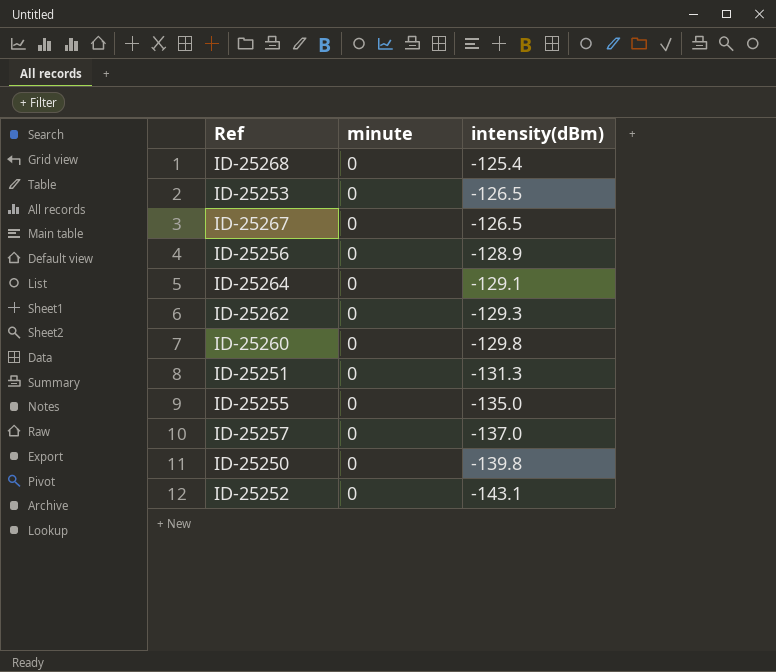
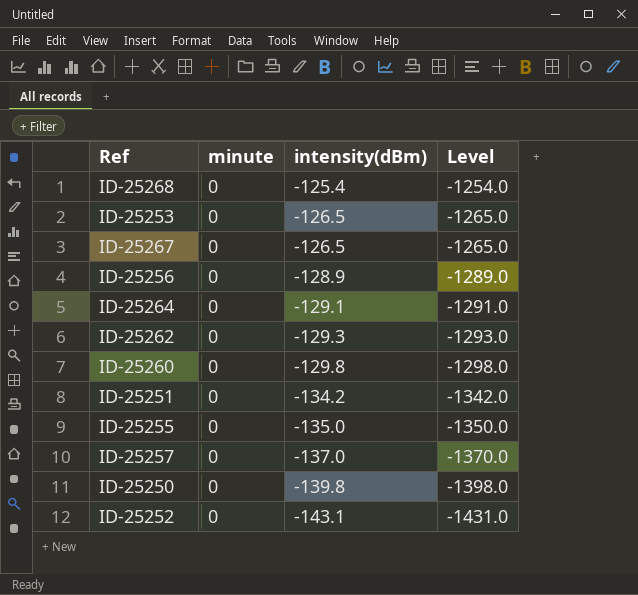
column Level | formula: none -> [intensity(dBm)] * 10
ID-25251 | intensity(dBm): -131.3 -> -134.2

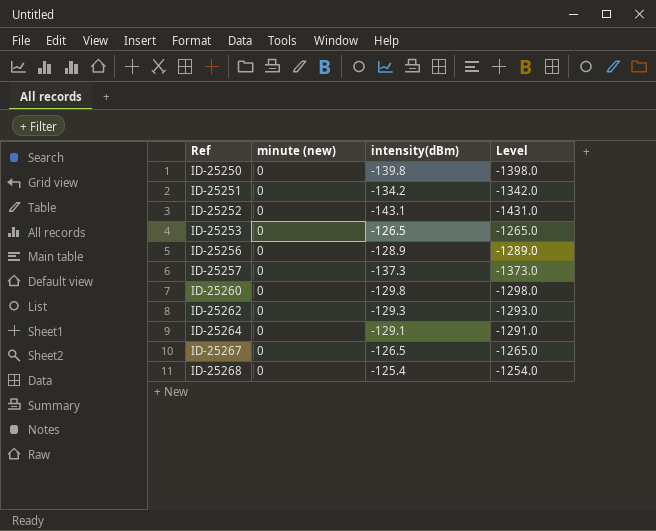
row order: intensity(dBm) descending -> Ref ascending
column name: minute -> minute (new)
row ID-25255: 0 | -135.0 | -1350.0 -> none
ID-25257 | intensity(dBm): -137.0 -> -137.3
ID-25257 | Level: -1370.0 -> -1373.0

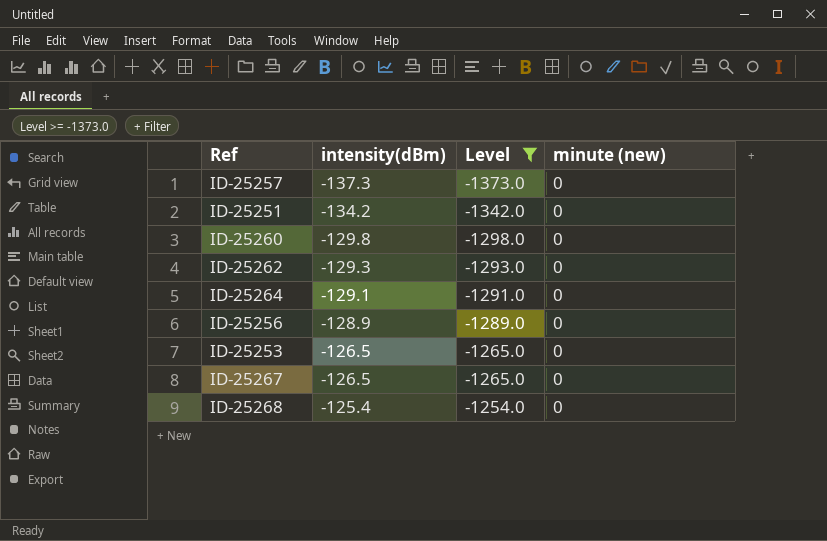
filter: none -> Level >= -1373.0
row order: Ref ascending -> intensity(dBm) ascending
column minute (new) | position: 2 -> 4

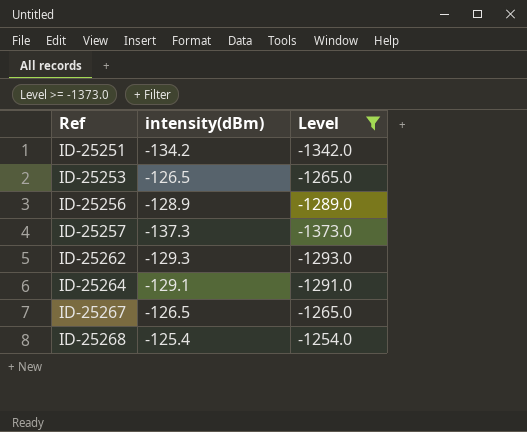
row order: intensity(dBm) ascending -> Ref ascending
column minute (new) | position: 4 -> none
row ID-25260: -129.8 | -1298.0 | 0 -> none

